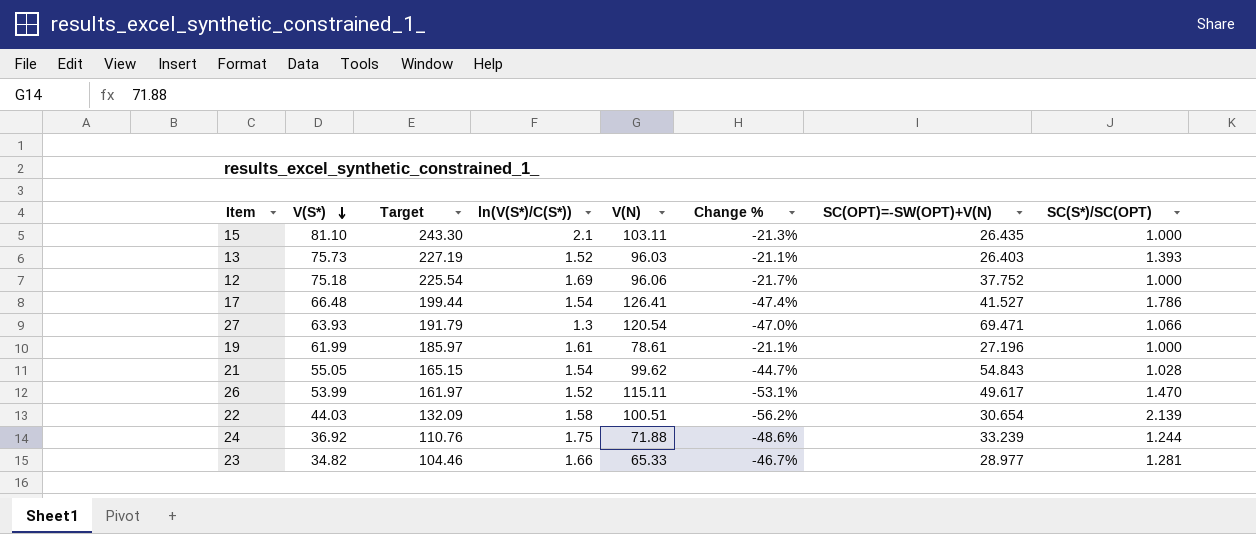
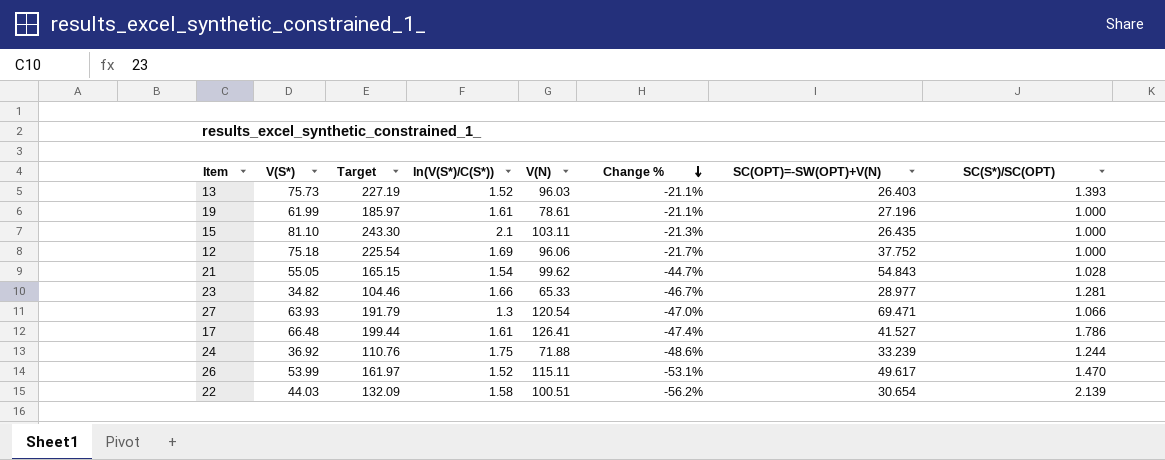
row order: V(S*) descending -> Change % descending
17 | ln(V(S*)/C(S*)): 1.54 -> 1.61

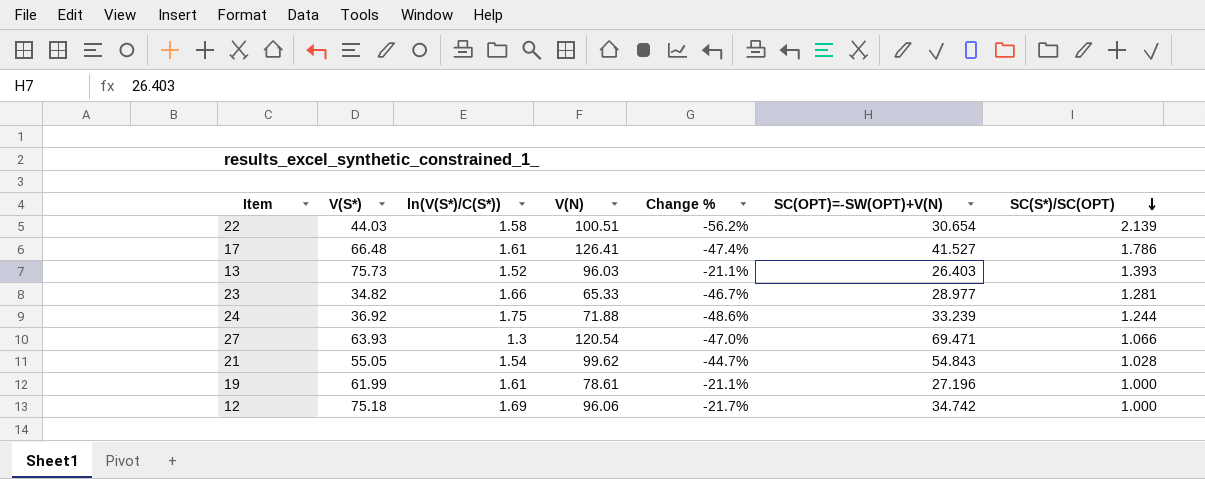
row order: Change % descending -> SC(S*)/SC(OPT) descending
column Target | formula: [V(S*)] * 3 -> none
row 15: 81.10 | 243.30 | 2.1 | 103.11 | -21.3% | 26.435 | 1.000 -> none
row 26: 53.99 | 161.97 | 1.52 | 115.11 | -53.1% | 49.617 | 1.470 -> none
12 | SC(OPT)=-SW(OPT)+V(N): 37.752 -> 34.742

